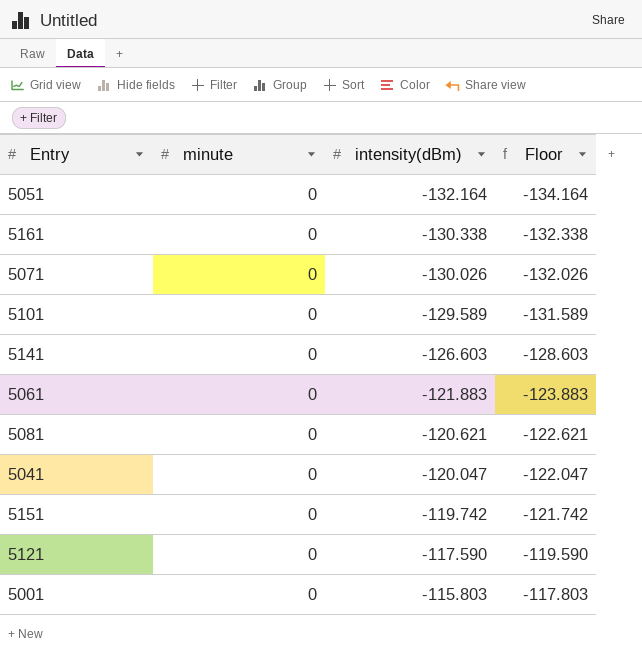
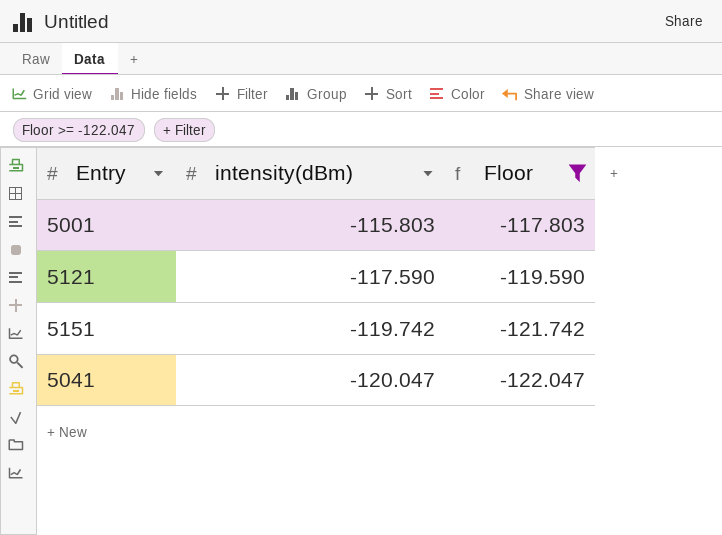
filter: none -> Floor >= -122.047
row order: intensity(dBm) ascending -> intensity(dBm) descending
column minute | position: 2 -> none

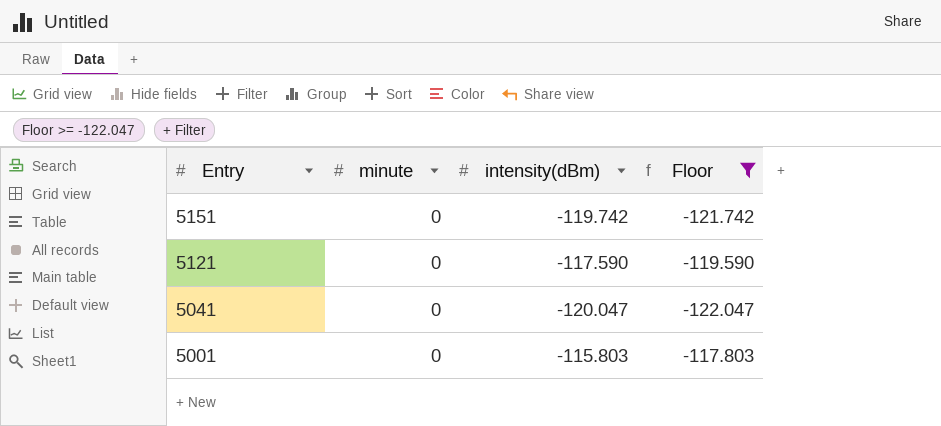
row order: intensity(dBm) descending -> Entry descending
column minute | position: none -> 2

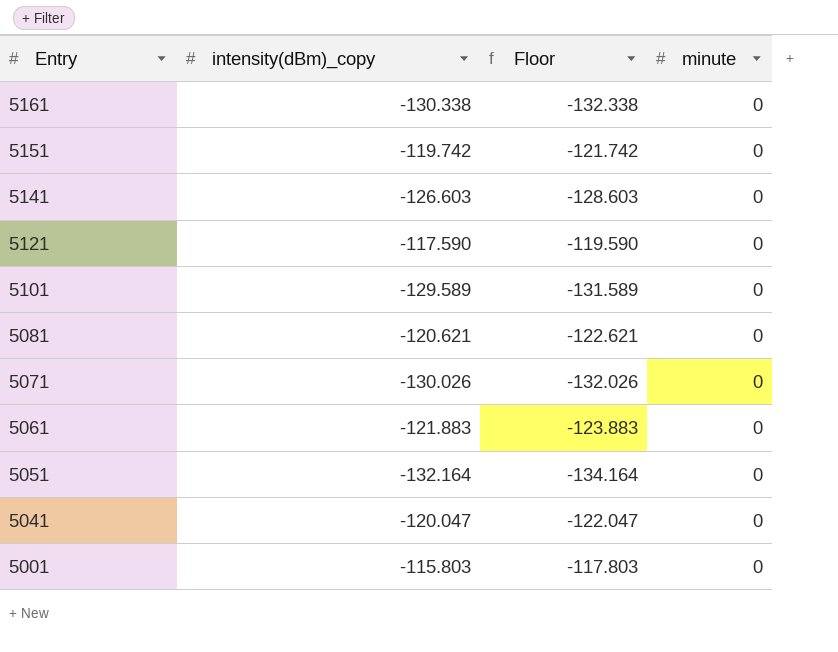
filter: Floor >= -122.047 -> none
column name: intensity(dBm) -> intensity(dBm)_copy
column minute | position: 2 -> 4

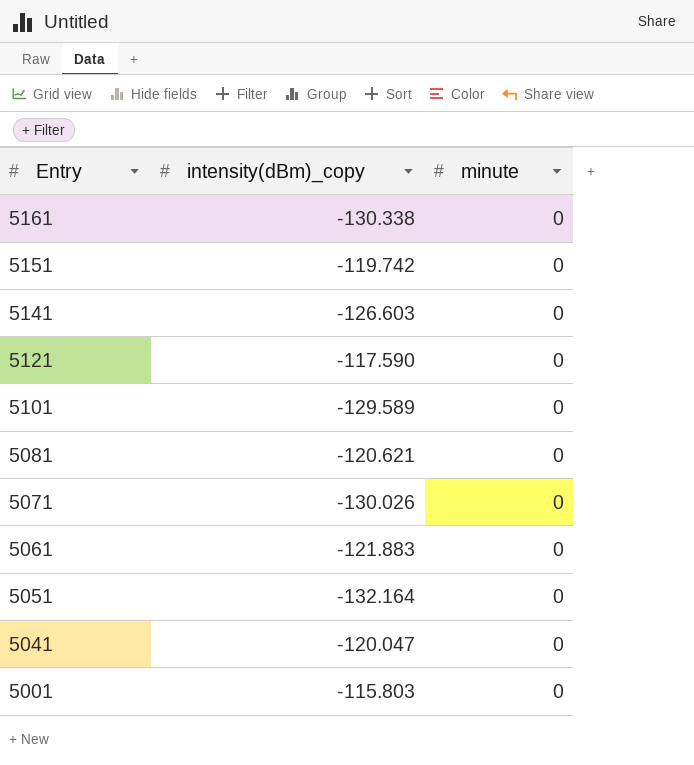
column Floor | formula: [intensity(dBm)_copy] - 2 -> none

